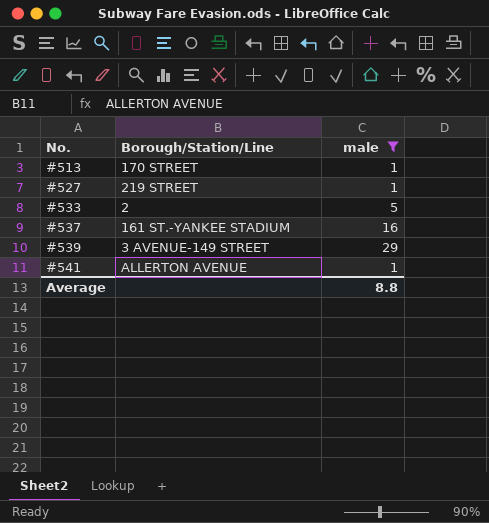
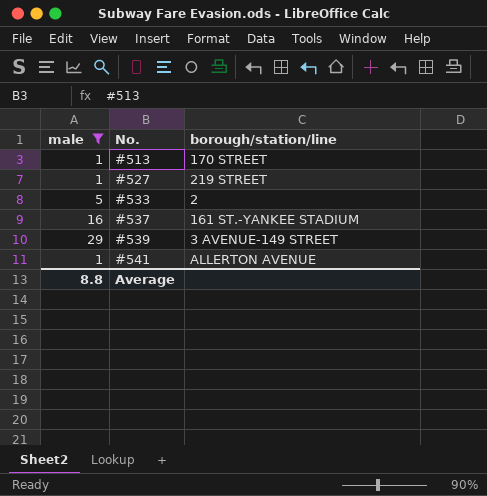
column male | position: 3 -> 1
column name: Borough/Station/Line -> borough/station/line

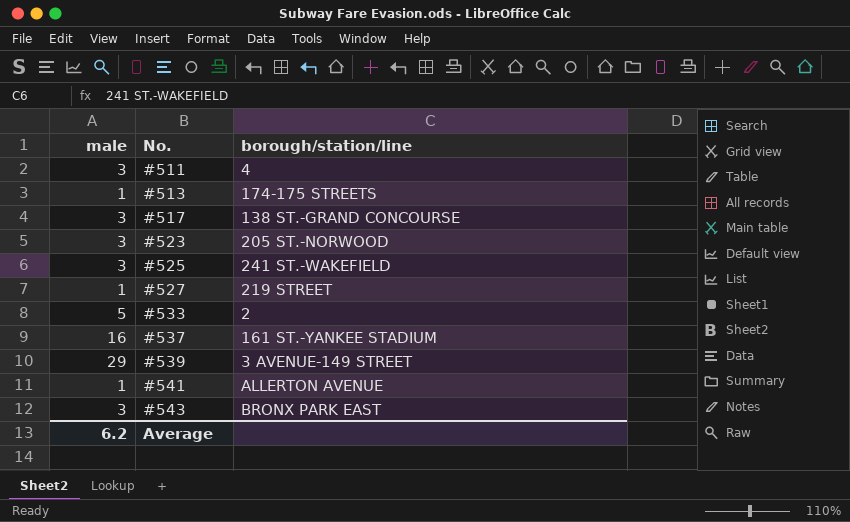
filter: male != 3 -> none
#513 | borough/station/line: 170 STREET -> 174-175 STREETS
Average | male: 8.8 -> 6.2

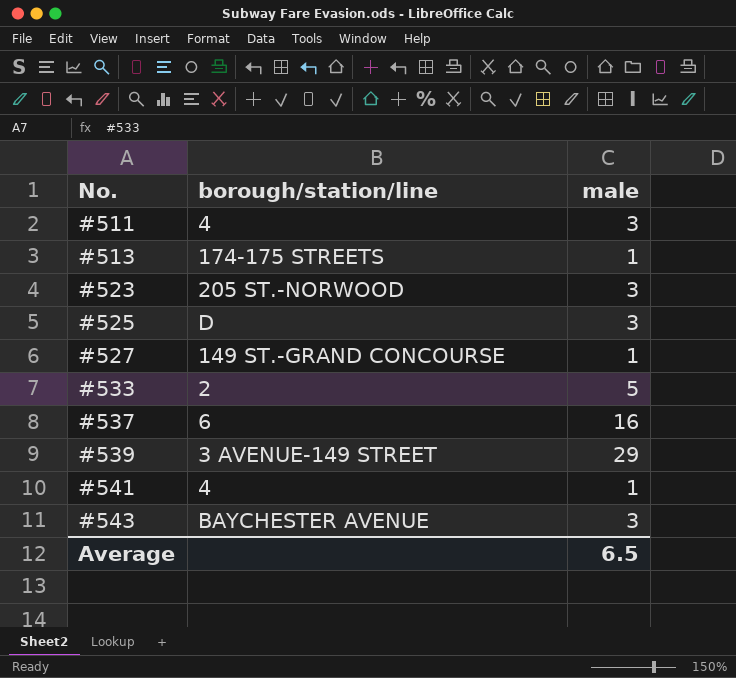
column male | position: 1 -> 3
row #517: 3 | 138 ST.-GRAND CONCOURSE -> none
#525 | borough/station/line: 241 ST.-WAKEFIELD -> D
#527 | borough/station/line: 219 STREET -> 149 ST.-GRAND CONCOURSE
#537 | borough/station/line: 161 ST.-YANKEE STADIUM -> 6
#541 | borough/station/line: ALLERTON AVENUE -> 4
#543 | borough/station/line: BRONX PARK EAST -> BAYCHESTER AVENUE
Average | male: 6.2 -> 6.5

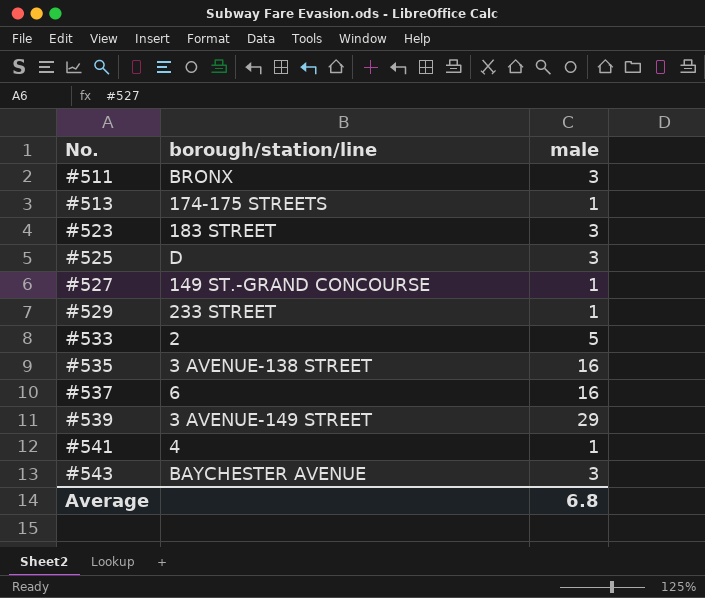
#511 | borough/station/line: 4 -> BRONX
#523 | borough/station/line: 205 ST.-NORWOOD -> 183 STREET
row #529: none -> 233 STREET | 1
row #535: none -> 3 AVENUE-138 STREET | 16
Average | male: 6.5 -> 6.8

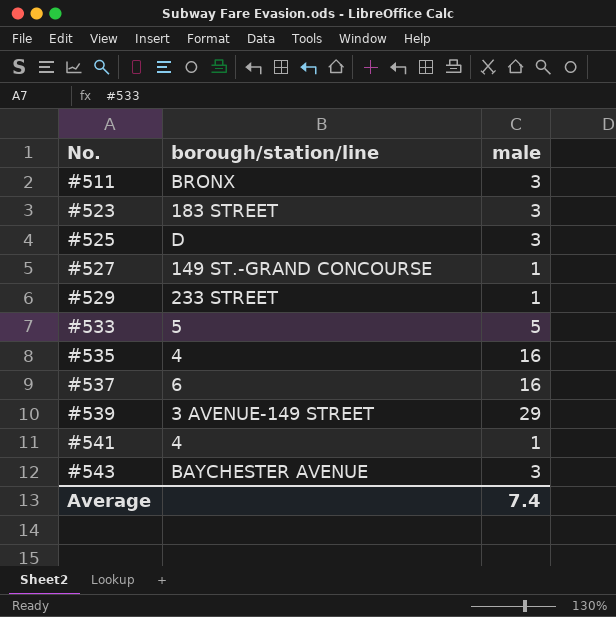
row #513: 174-175 STREETS | 1 -> none
#533 | borough/station/line: 2 -> 5
#535 | borough/station/line: 3 AVENUE-138 STREET -> 4
Average | male: 6.8 -> 7.4

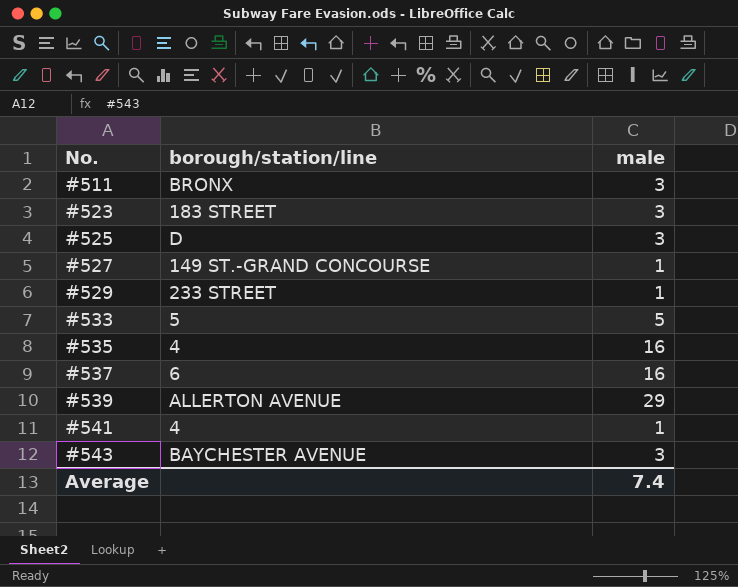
#539 | borough/station/line: 3 AVENUE-149 STREET -> ALLERTON AVENUE

